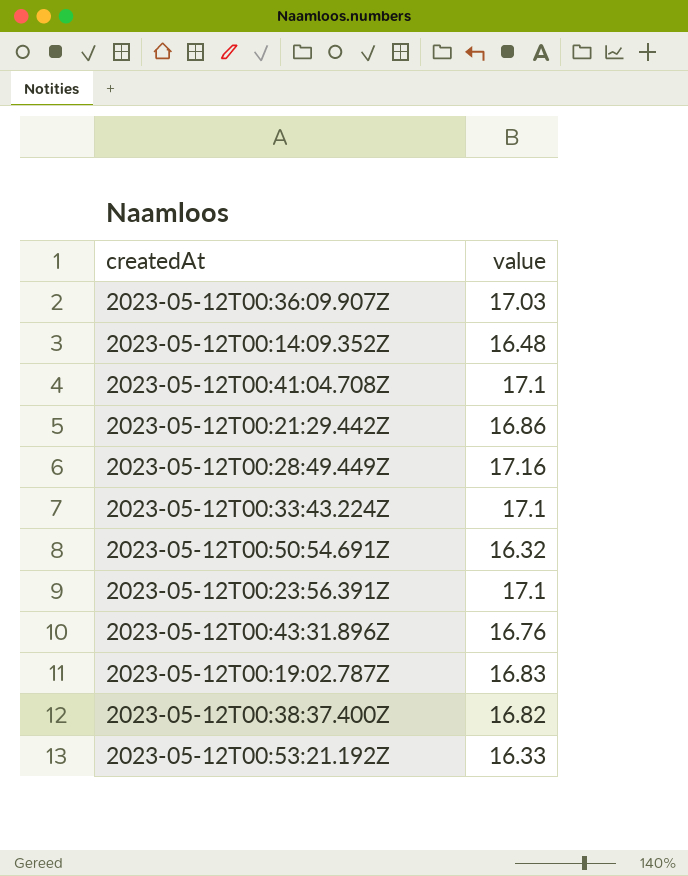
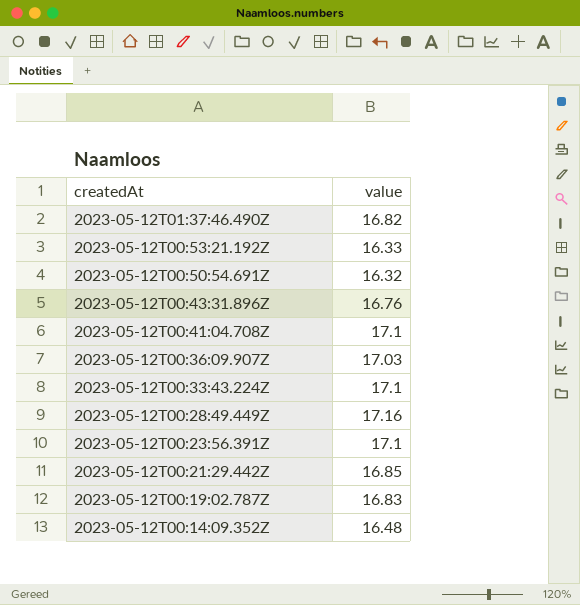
row order: none -> createdAt descending
row 2023-05-12T00:38:37.400Z: 16.82 -> none
row 2023-05-12T01:37:46.490Z: none -> 16.82
2023-05-12T00:21:29.442Z | value: 16.86 -> 16.85

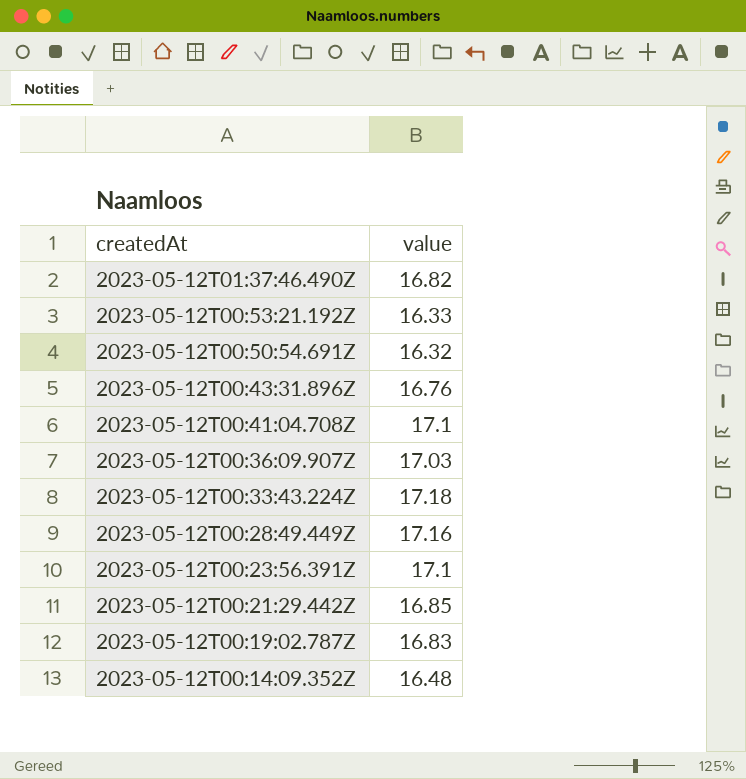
2023-05-12T00:33:43.224Z | value: 17.1 -> 17.18

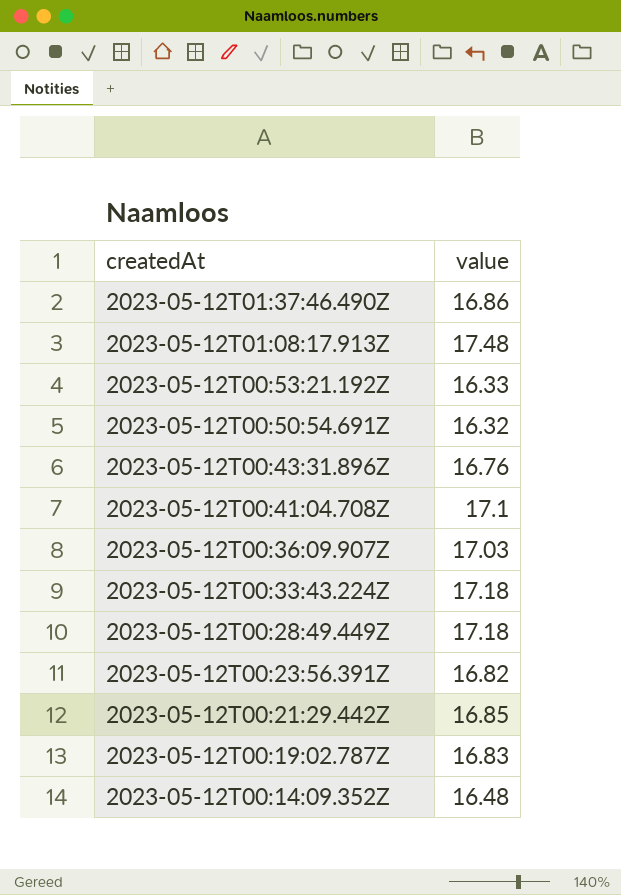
2023-05-12T01:37:46.490Z | value: 16.82 -> 16.86
row 2023-05-12T01:08:17.913Z: none -> 17.48
2023-05-12T00:28:49.449Z | value: 17.16 -> 17.18
2023-05-12T00:23:56.391Z | value: 17.1 -> 16.82

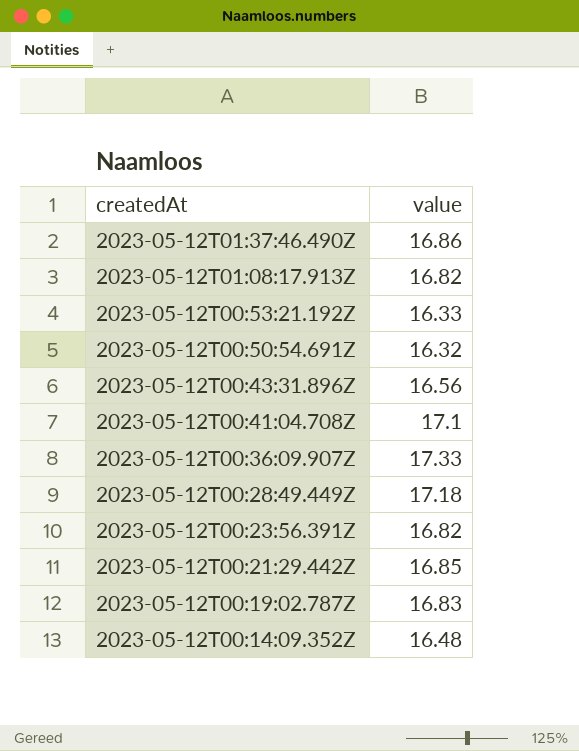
row 2023-05-12T00:33:43.224Z: 17.18 -> none
2023-05-12T01:08:17.913Z | value: 17.48 -> 16.82
2023-05-12T00:43:31.896Z | value: 16.76 -> 16.56
2023-05-12T00:36:09.907Z | value: 17.03 -> 17.33

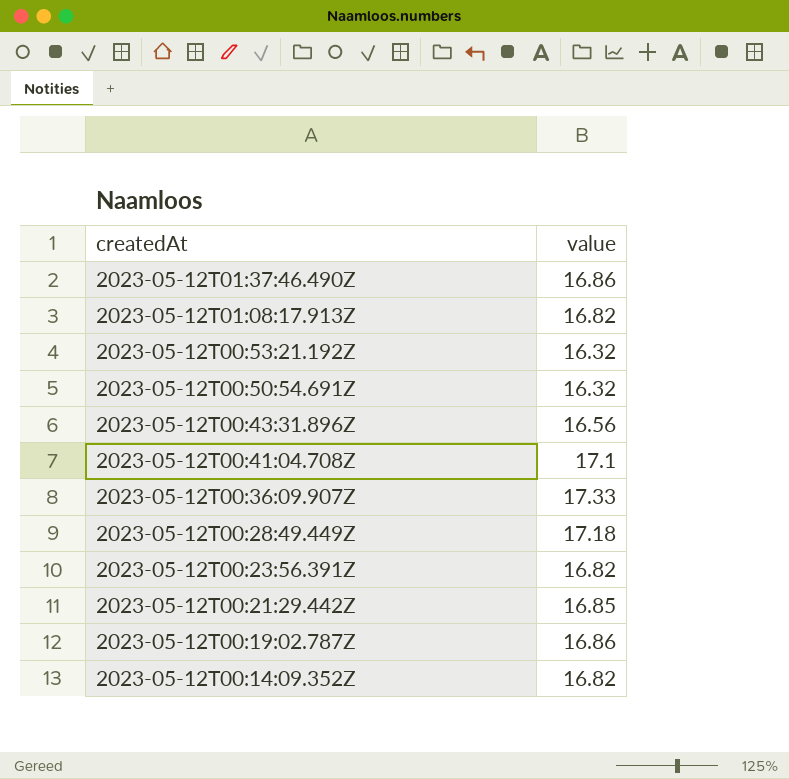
2023-05-12T00:53:21.192Z | value: 16.33 -> 16.32
2023-05-12T00:19:02.787Z | value: 16.83 -> 16.86
2023-05-12T00:14:09.352Z | value: 16.48 -> 16.82

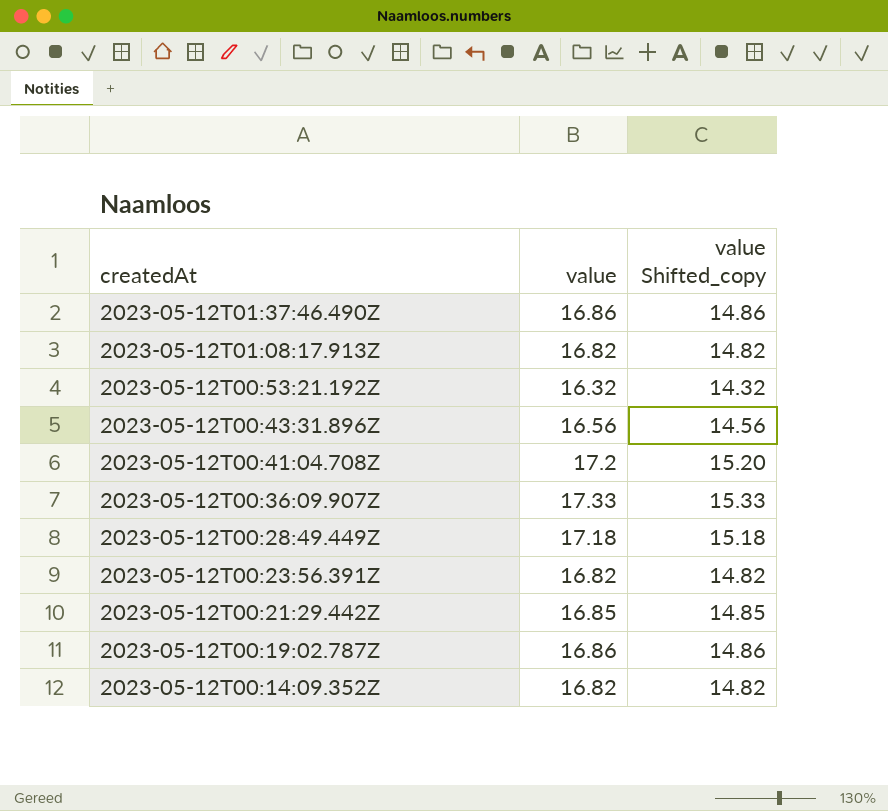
column value Shifted_copy | formula: none -> [value] - 2
row 2023-05-12T00:50:54.691Z: 16.32 -> none
2023-05-12T00:41:04.708Z | value: 17.1 -> 17.2

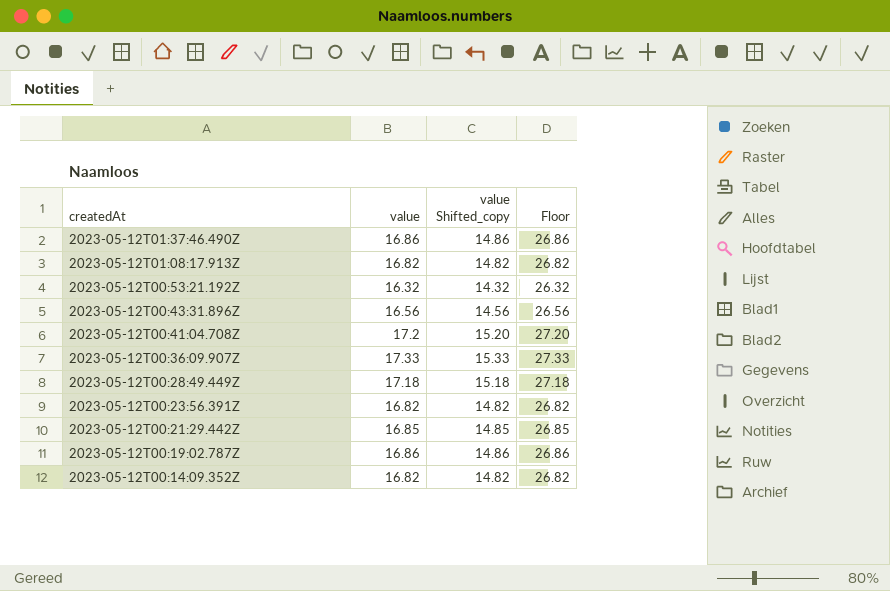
column Floor | formula: none -> [value] + 10

